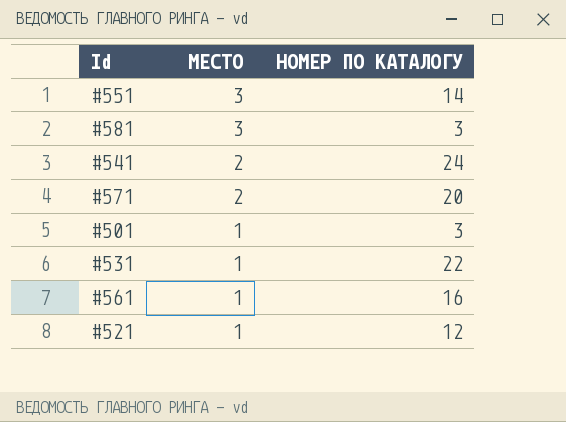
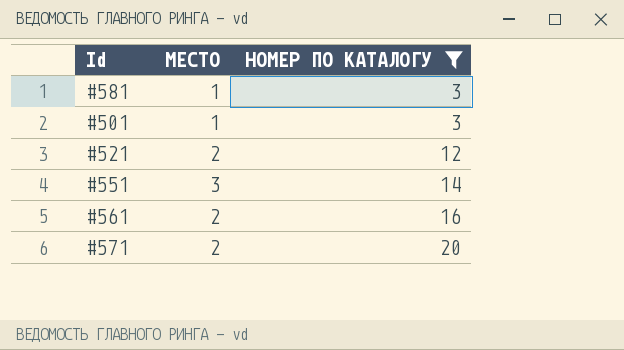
filter: none -> НОМЕР ПО КАТАЛОГУ <= 20
row order: МЕСТО descending -> НОМЕР ПО КАТАЛОГУ ascending
#581 | МЕСТО: 3 -> 1
#521 | МЕСТО: 1 -> 2
#561 | МЕСТО: 1 -> 2

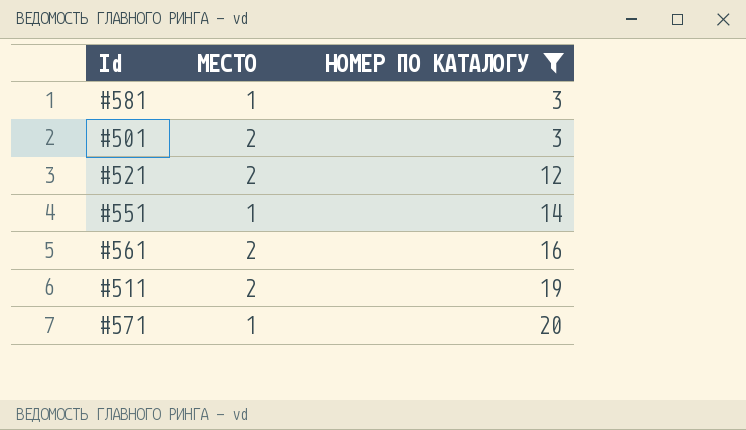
#501 | МЕСТО: 1 -> 2
#551 | МЕСТО: 3 -> 1
row #511: none -> 2 | 19
#571 | МЕСТО: 2 -> 1

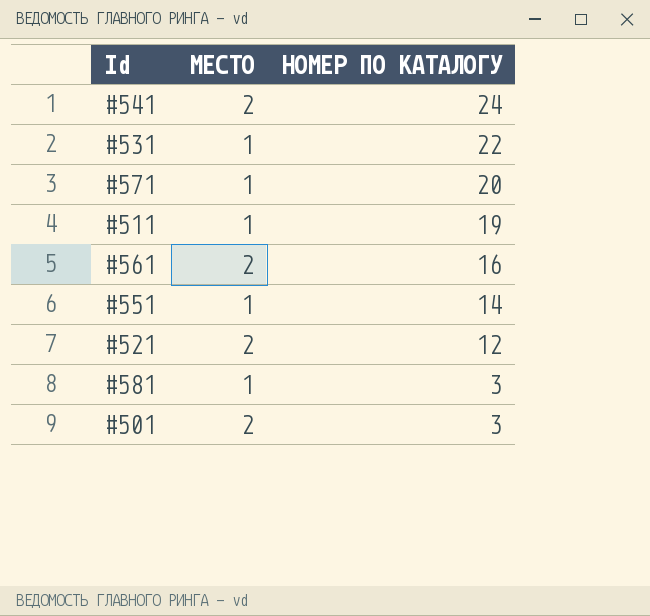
filter: НОМЕР ПО КАТАЛОГУ <= 20 -> none
row order: НОМЕР ПО КАТАЛОГУ ascending -> НОМЕР ПО КАТАЛОГУ descending
#511 | МЕСТО: 2 -> 1

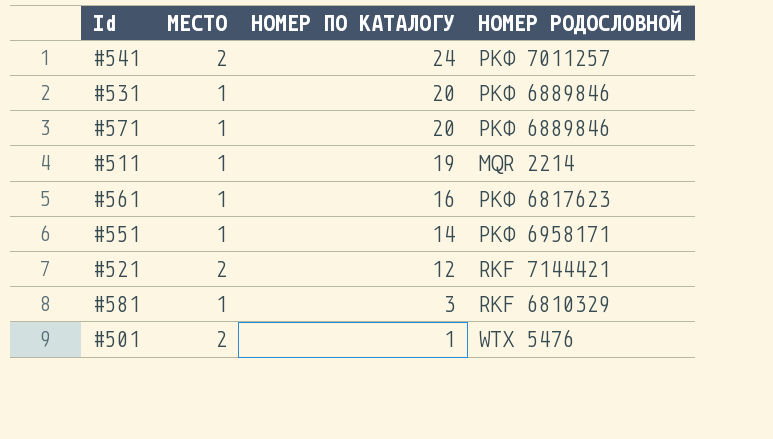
column НОМЕР РОДОСЛОВНОЙ | position: none -> 4
#531 | НОМЕР ПО КАТАЛОГУ: 22 -> 20
#561 | МЕСТО: 2 -> 1
#501 | НОМЕР ПО КАТАЛОГУ: 3 -> 1

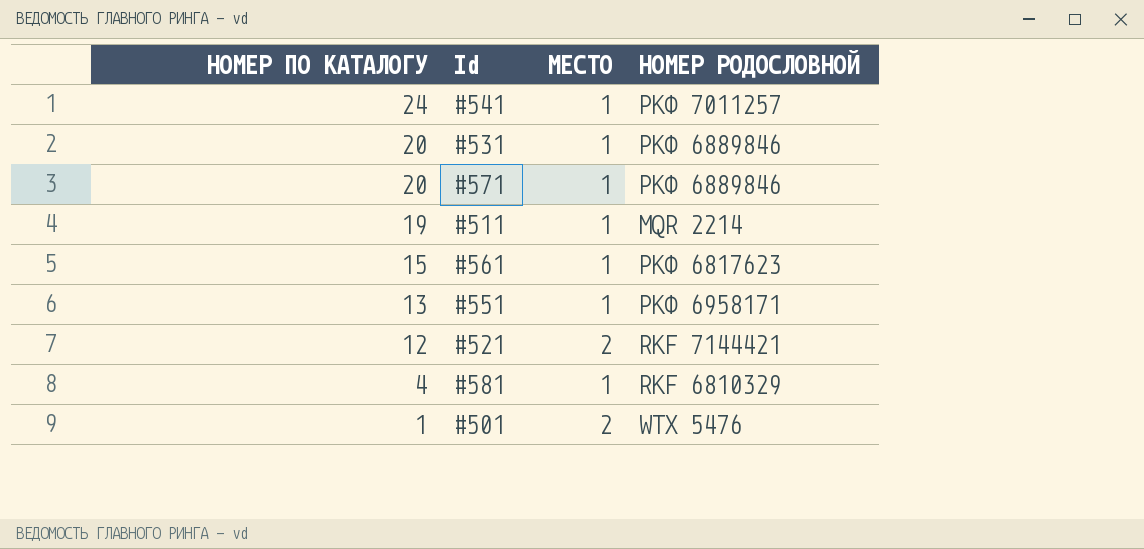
column НОМЕР ПО КАТАЛОГУ | position: 3 -> 1
#541 | МЕСТО: 2 -> 1
#561 | НОМЕР ПО КАТАЛОГУ: 16 -> 15
#551 | НОМЕР ПО КАТАЛОГУ: 14 -> 13
#581 | НОМЕР ПО КАТАЛОГУ: 3 -> 4

